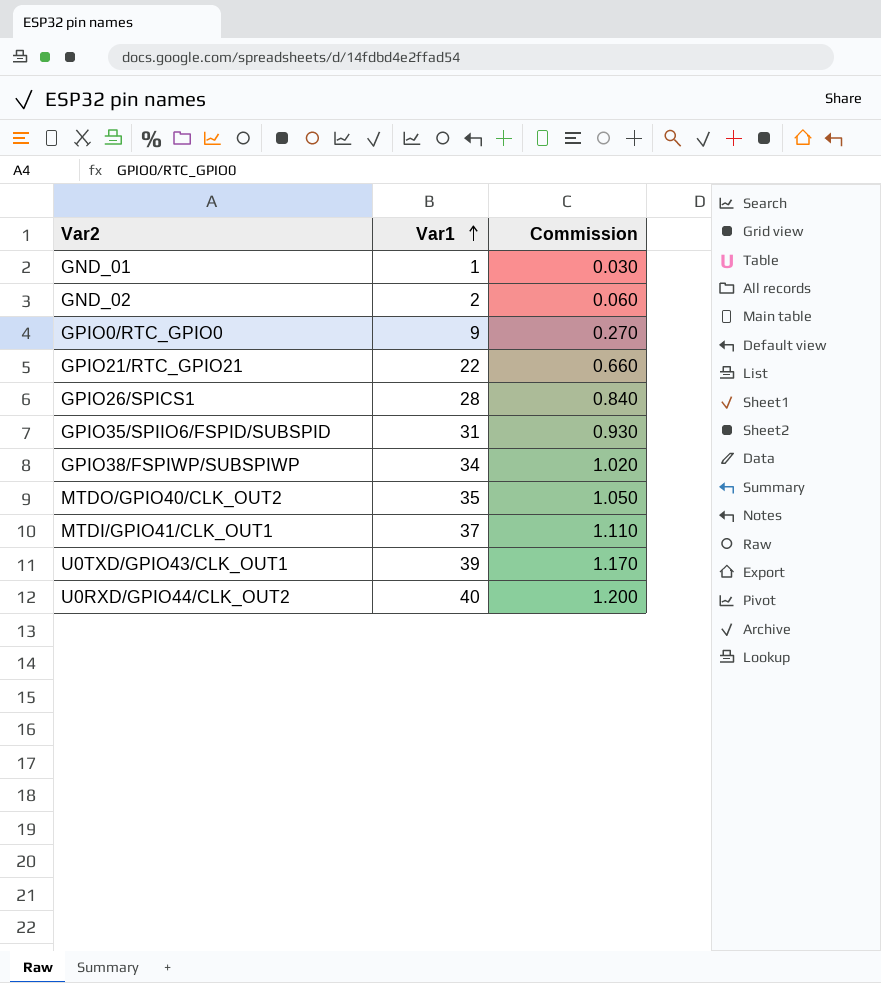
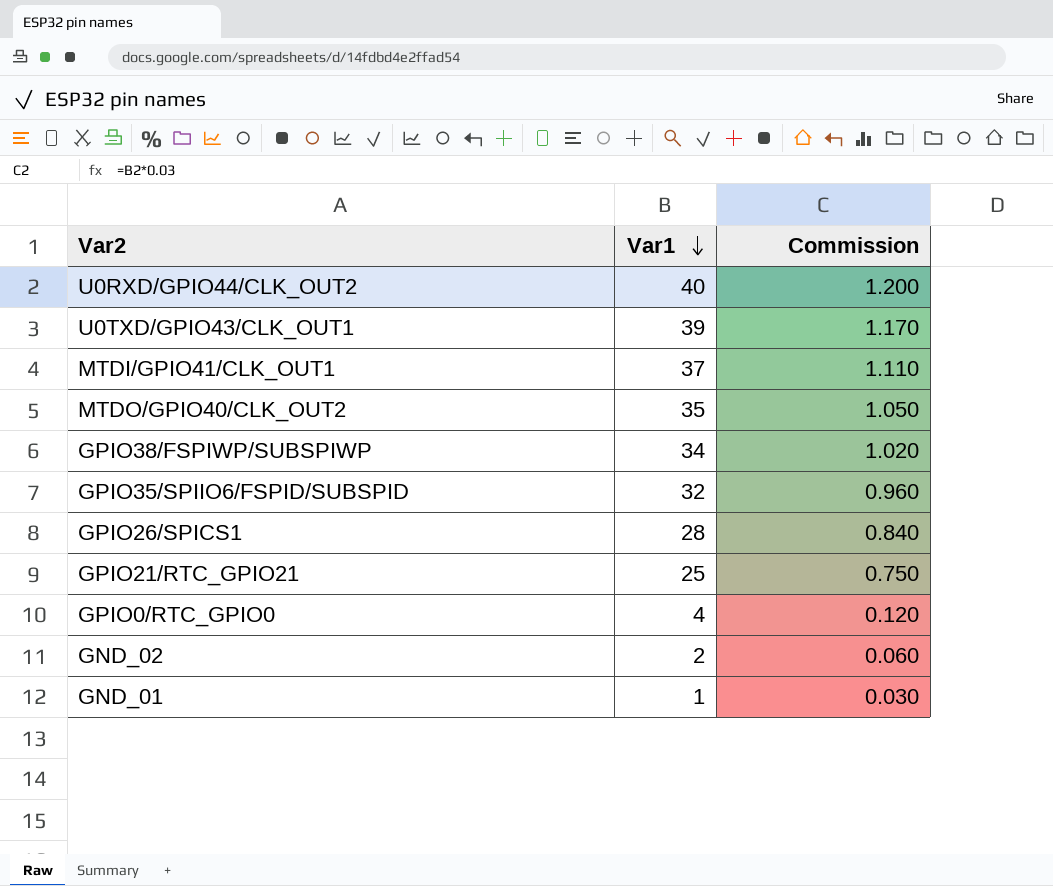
row order: Var1 ascending -> Var1 descending
GPIO35/SPIIO6/FSPID/SUBSPID | Var1: 31 -> 32
GPIO35/SPIIO6/FSPID/SUBSPID | Commission: 0.930 -> 0.960
GPIO21/RTC_GPIO21 | Var1: 22 -> 25
GPIO21/RTC_GPIO21 | Commission: 0.660 -> 0.750
GPIO0/RTC_GPIO0 | Var1: 9 -> 4
GPIO0/RTC_GPIO0 | Commission: 0.270 -> 0.120

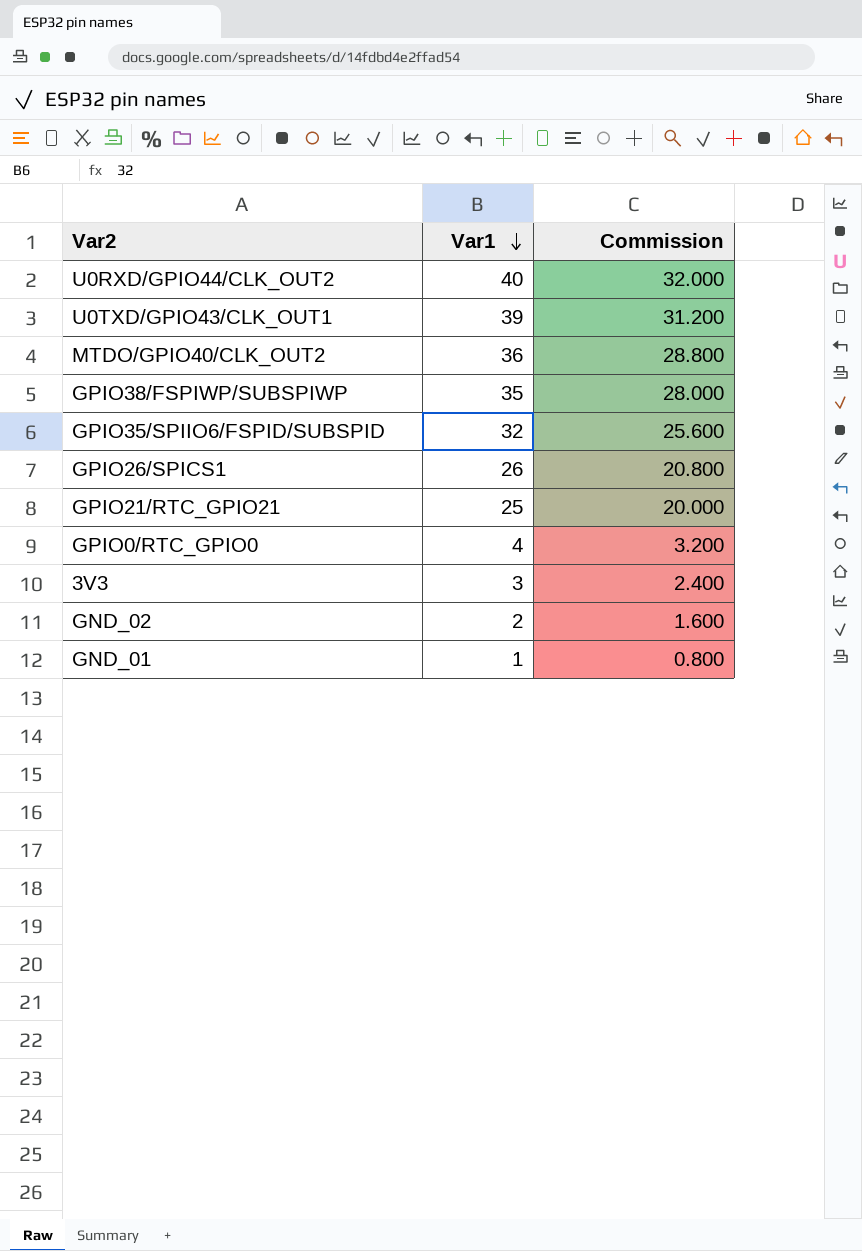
column Commission | formula: [Var1] * 0.03 -> [Var1] * 0.8
row MTDI/GPIO41/CLK_OUT1: 37 | 1.110 -> none
MTDO/GPIO40/CLK_OUT2 | Var1: 35 -> 36
GPIO38/FSPIWP/SUBSPIWP | Var1: 34 -> 35
GPIO26/SPICS1 | Var1: 28 -> 26
row 3V3: none -> 3 | 2.400

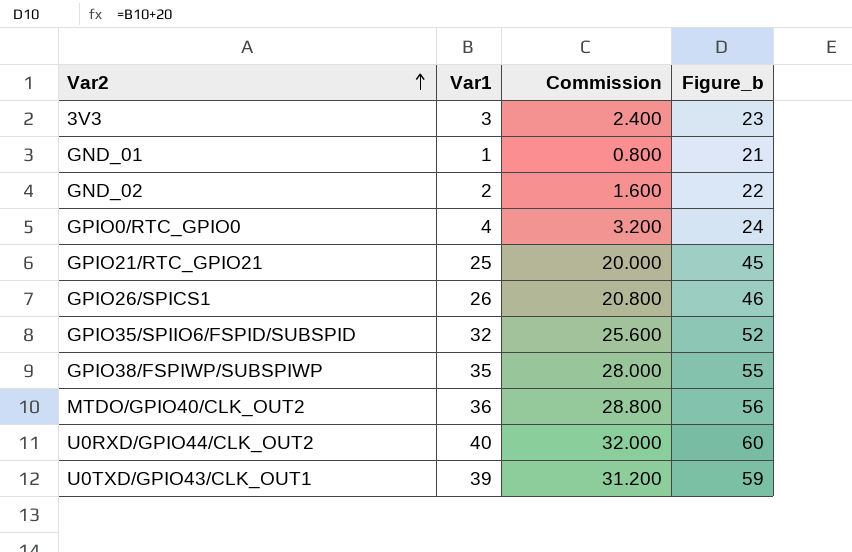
row order: Var1 descending -> Var2 ascending
column Figure_b | formula: none -> [Var1] + 20

